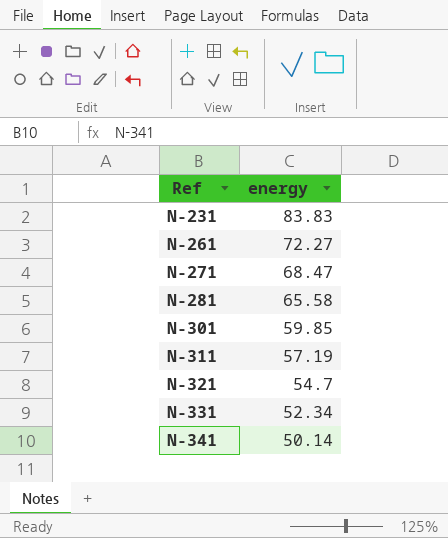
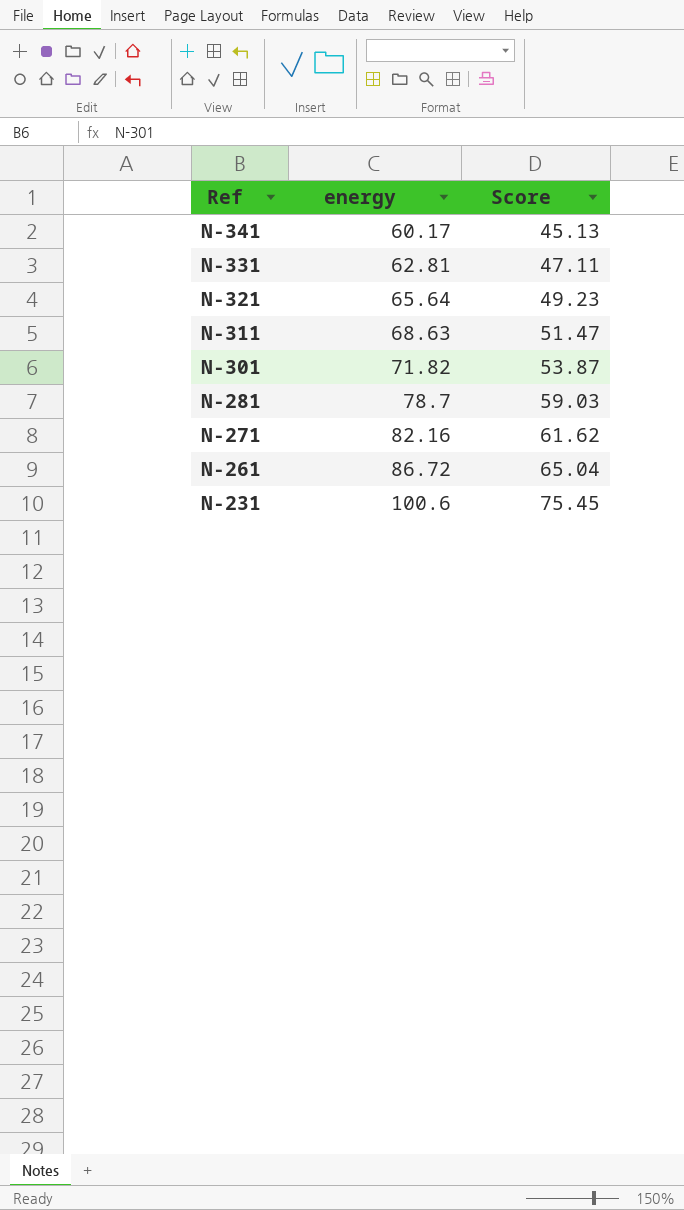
row order: Ref ascending -> Ref descending
column Score | formula: none -> [energy] * 0.75
N-341 | energy: 50.14 -> 60.17
N-331 | energy: 52.34 -> 62.81
N-321 | energy: 54.7 -> 65.64
N-311 | energy: 57.19 -> 68.63
N-301 | energy: 59.85 -> 71.82
N-281 | energy: 65.58 -> 78.7
N-271 | energy: 68.47 -> 82.16
N-261 | energy: 72.27 -> 86.72
N-231 | energy: 83.83 -> 100.6

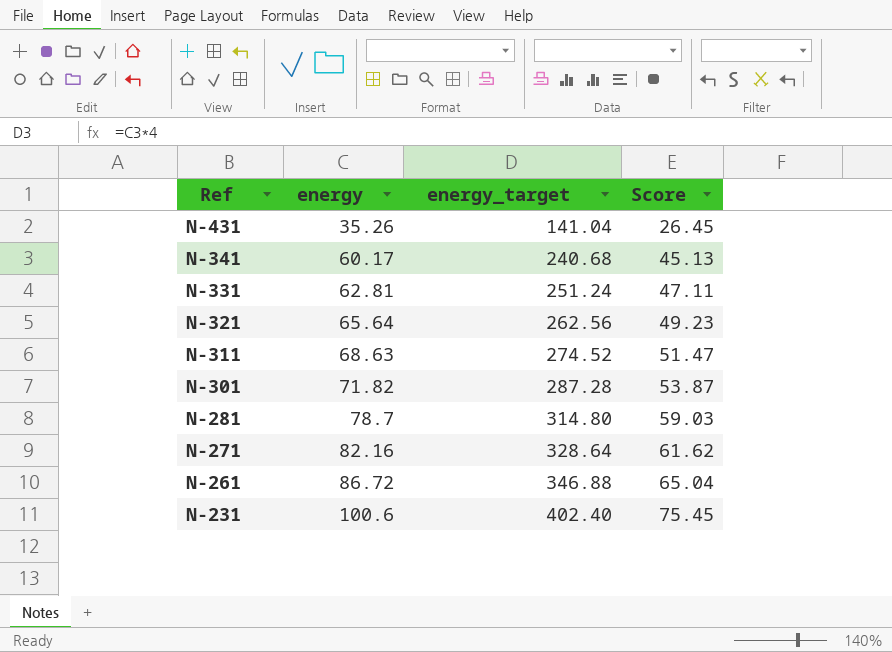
column energy_target | formula: none -> [energy] * 4
row N-431: none -> 35.26 | 141.04 | 26.45

